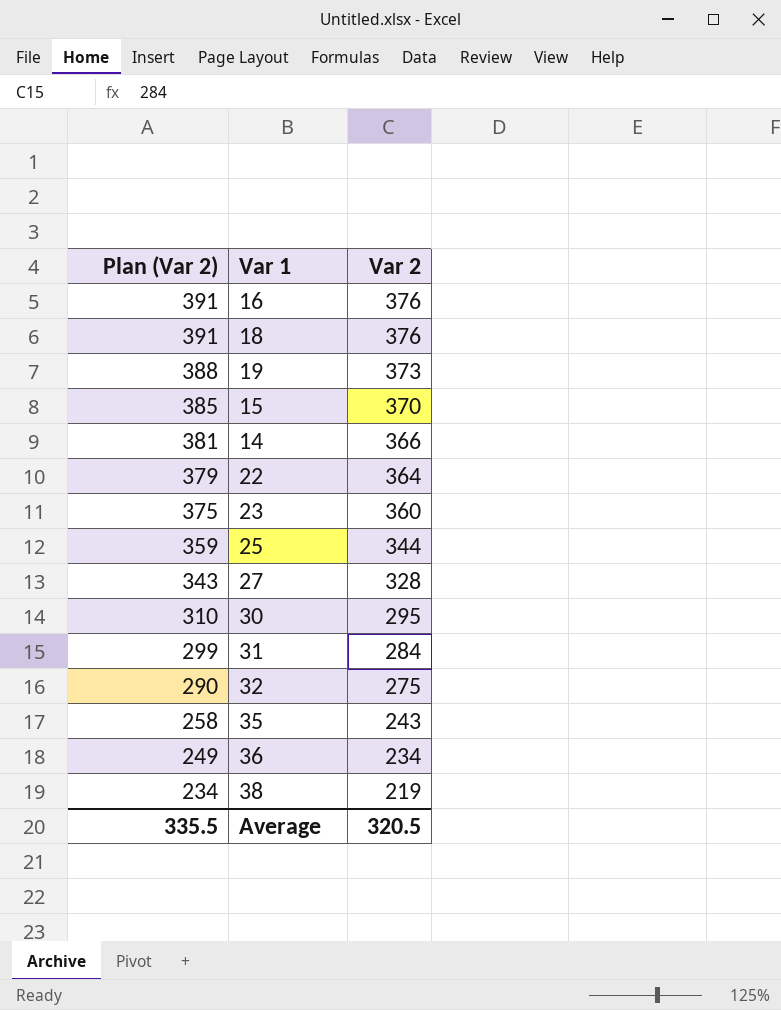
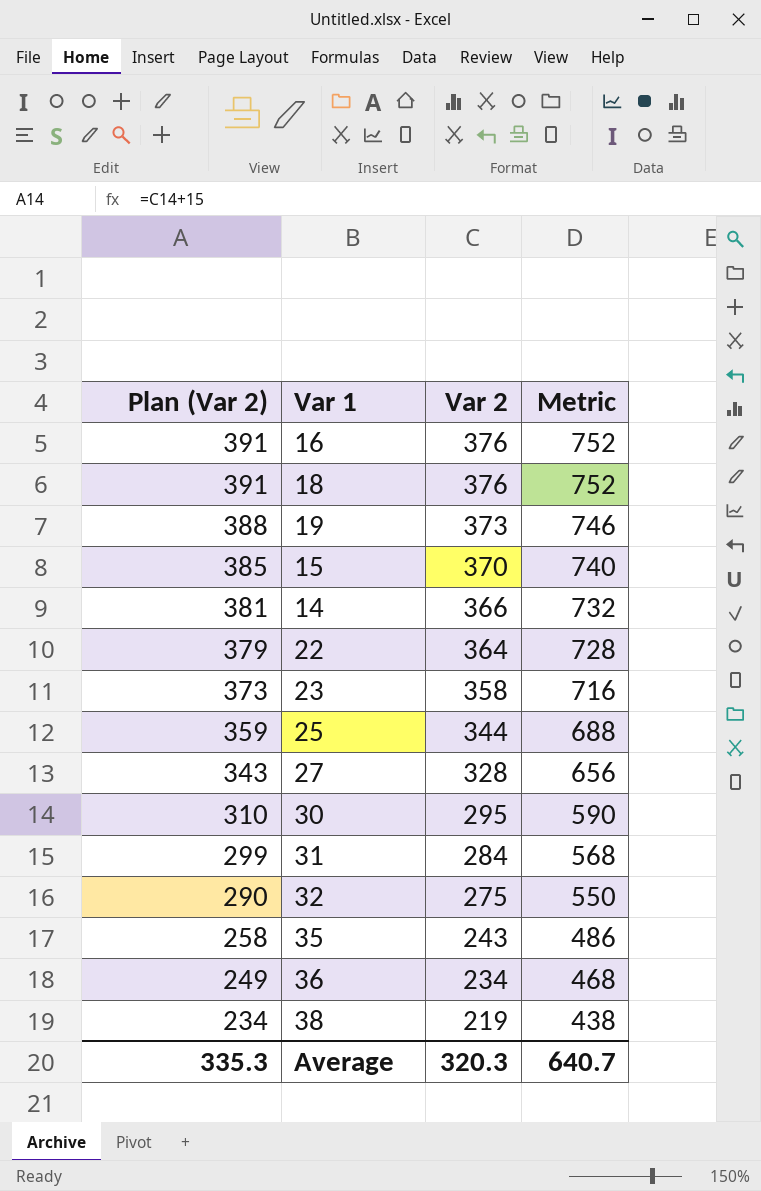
column Metric | formula: none -> [Var 2] * 2
23 | Plan (Var 2): 375 -> 373
23 | Var 2: 360 -> 358
Average | Plan (Var 2): 335.5 -> 335.3
Average | Var 2: 320.5 -> 320.3

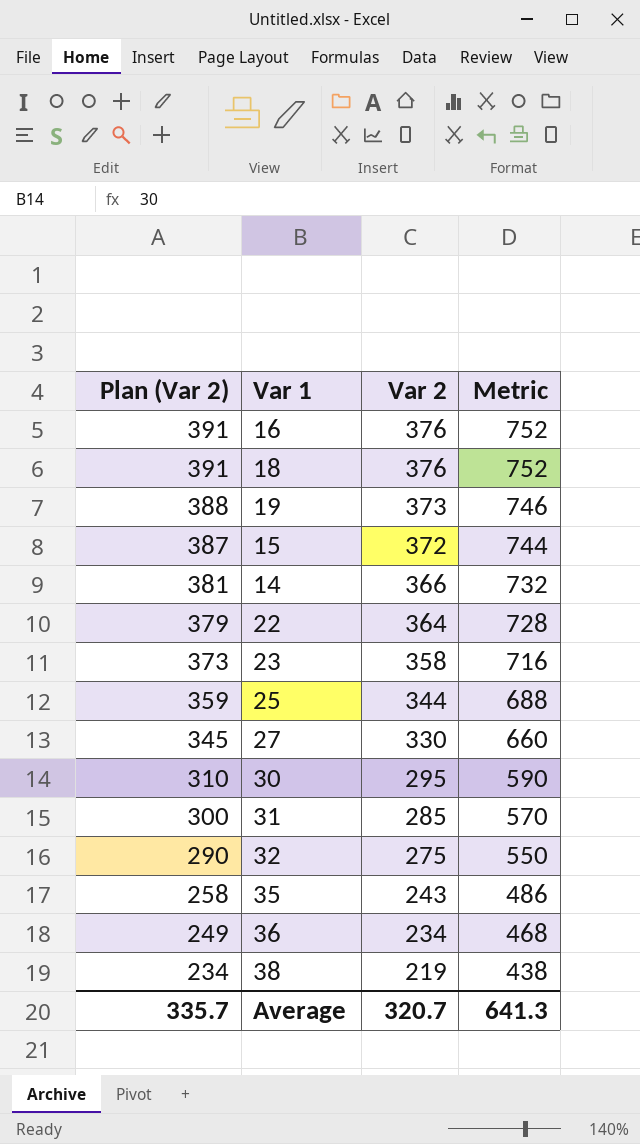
15 | Plan (Var 2): 385 -> 387
15 | Var 2: 370 -> 372
15 | Metric: 740 -> 744
27 | Plan (Var 2): 343 -> 345
27 | Var 2: 328 -> 330
27 | Metric: 656 -> 660
31 | Plan (Var 2): 299 -> 300
31 | Var 2: 284 -> 285
31 | Metric: 568 -> 570
Average | Plan (Var 2): 335.3 -> 335.7
Average | Var 2: 320.3 -> 320.7
Average | Metric: 640.7 -> 641.3

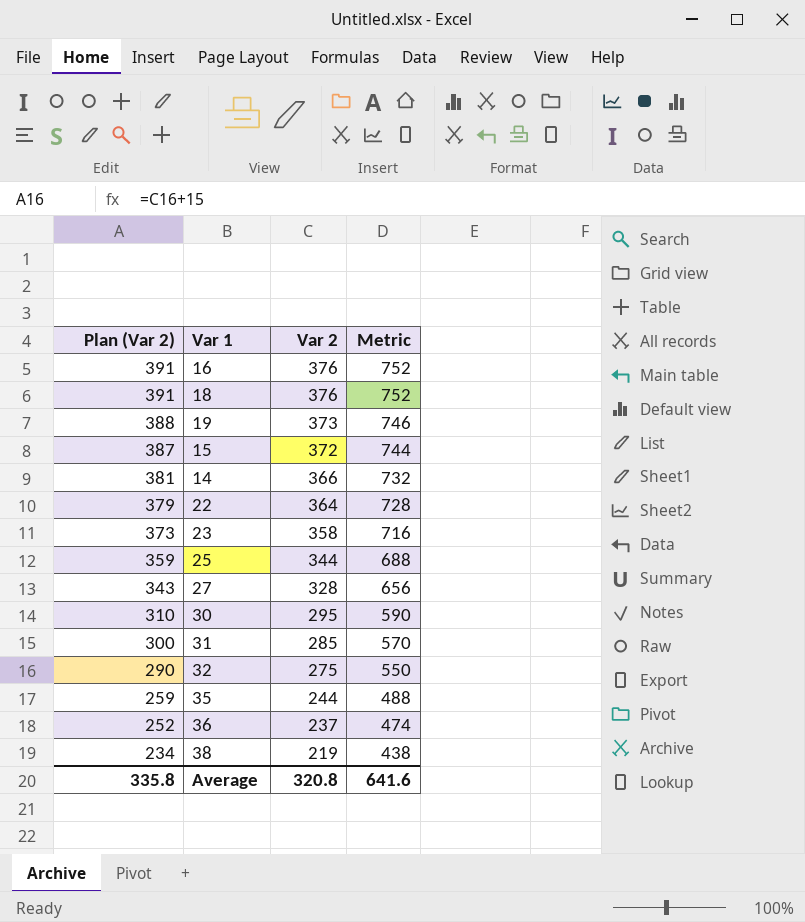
27 | Plan (Var 2): 345 -> 343
27 | Var 2: 330 -> 328
27 | Metric: 660 -> 656
35 | Plan (Var 2): 258 -> 259
35 | Var 2: 243 -> 244
35 | Metric: 486 -> 488
36 | Plan (Var 2): 249 -> 252
36 | Var 2: 234 -> 237
36 | Metric: 468 -> 474
Average | Plan (Var 2): 335.7 -> 335.8
Average | Var 2: 320.7 -> 320.8
Average | Metric: 641.3 -> 641.6

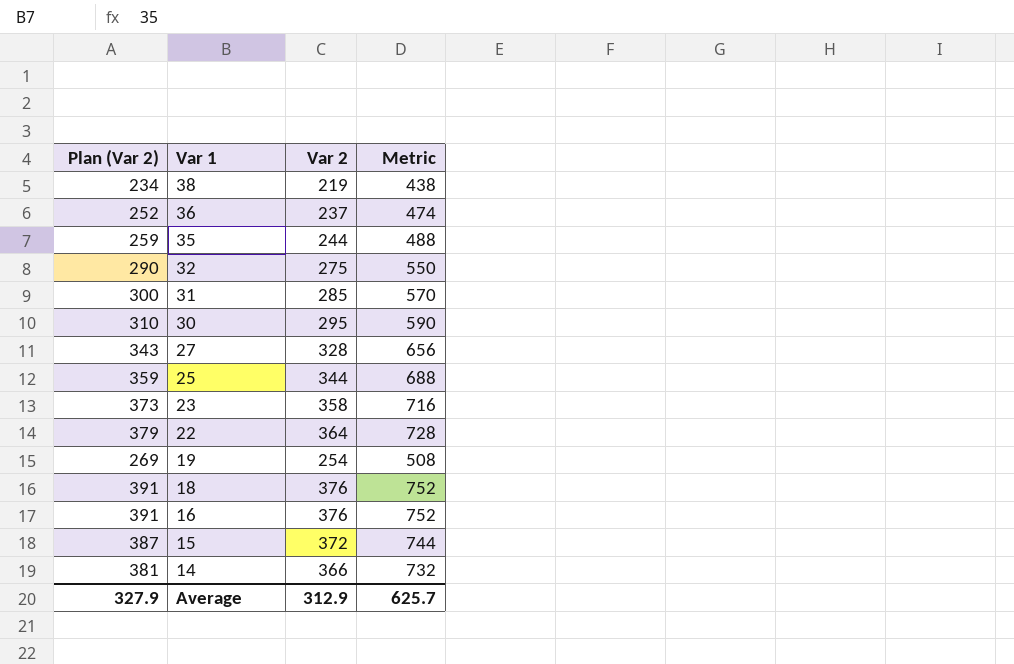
row order: Plan (Var 2) descending -> Var 1 descending
19 | Plan (Var 2): 388 -> 269
19 | Var 2: 373 -> 254
19 | Metric: 746 -> 508
Average | Plan (Var 2): 335.8 -> 327.9
Average | Var 2: 320.8 -> 312.9
Average | Metric: 641.6 -> 625.7

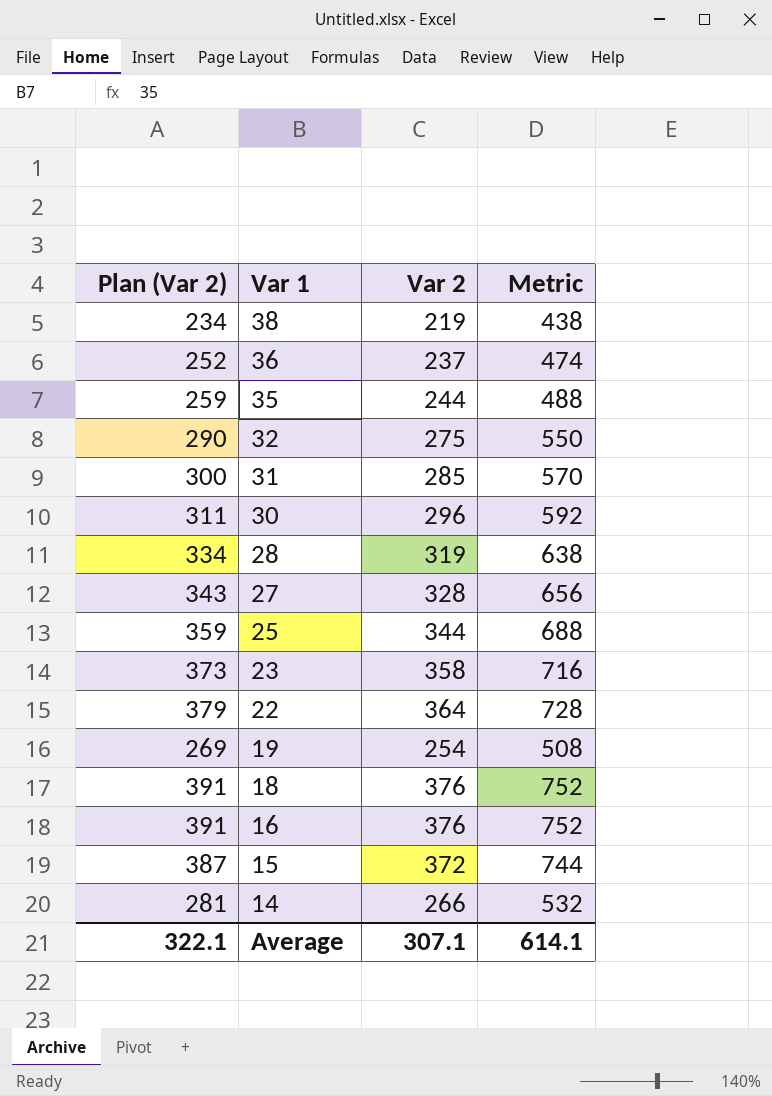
30 | Plan (Var 2): 310 -> 311
30 | Var 2: 295 -> 296
30 | Metric: 590 -> 592
row 28: none -> 334 | 319 | 638
14 | Plan (Var 2): 381 -> 281
14 | Var 2: 366 -> 266
14 | Metric: 732 -> 532
Average | Plan (Var 2): 327.9 -> 322.1
Average | Var 2: 312.9 -> 307.1
Average | Metric: 625.7 -> 614.1

